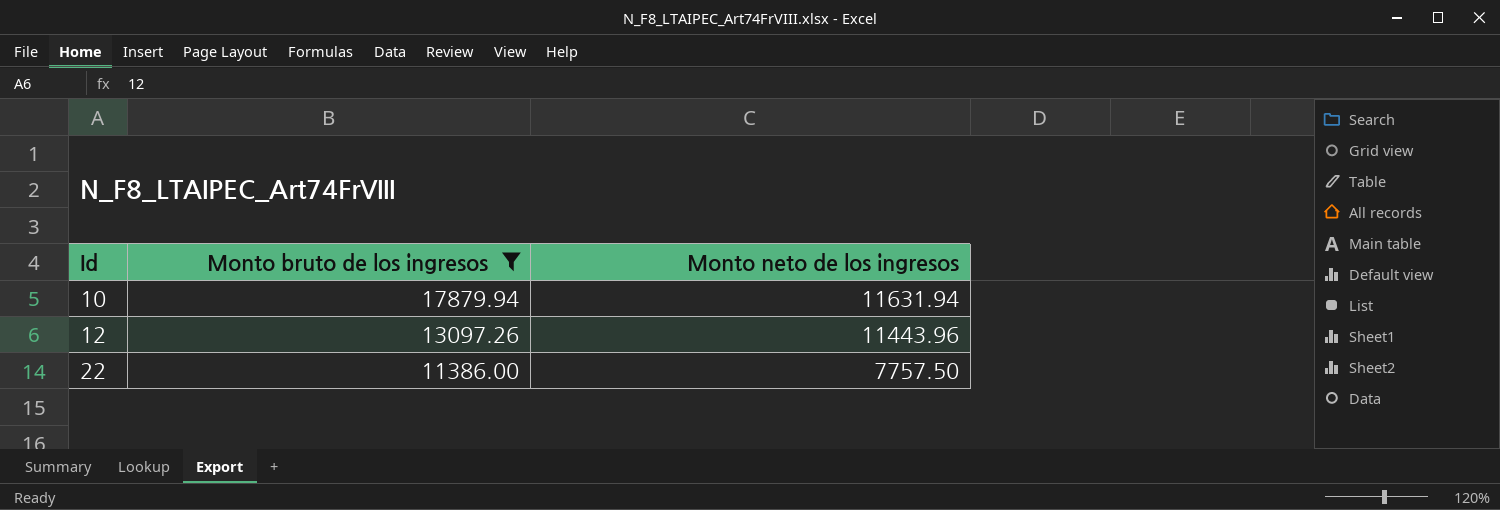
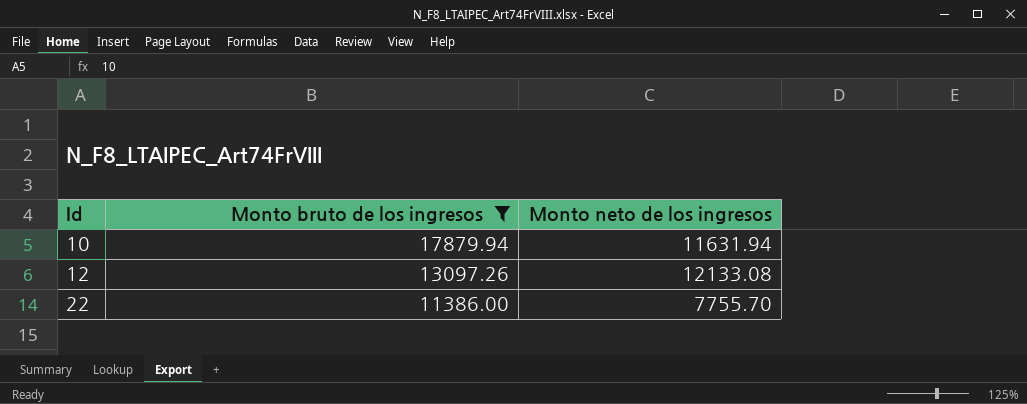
12 | Monto neto de los ingresos: 11443.96 -> 12133.08
22 | Monto neto de los ingresos: 7757.50 -> 7755.70

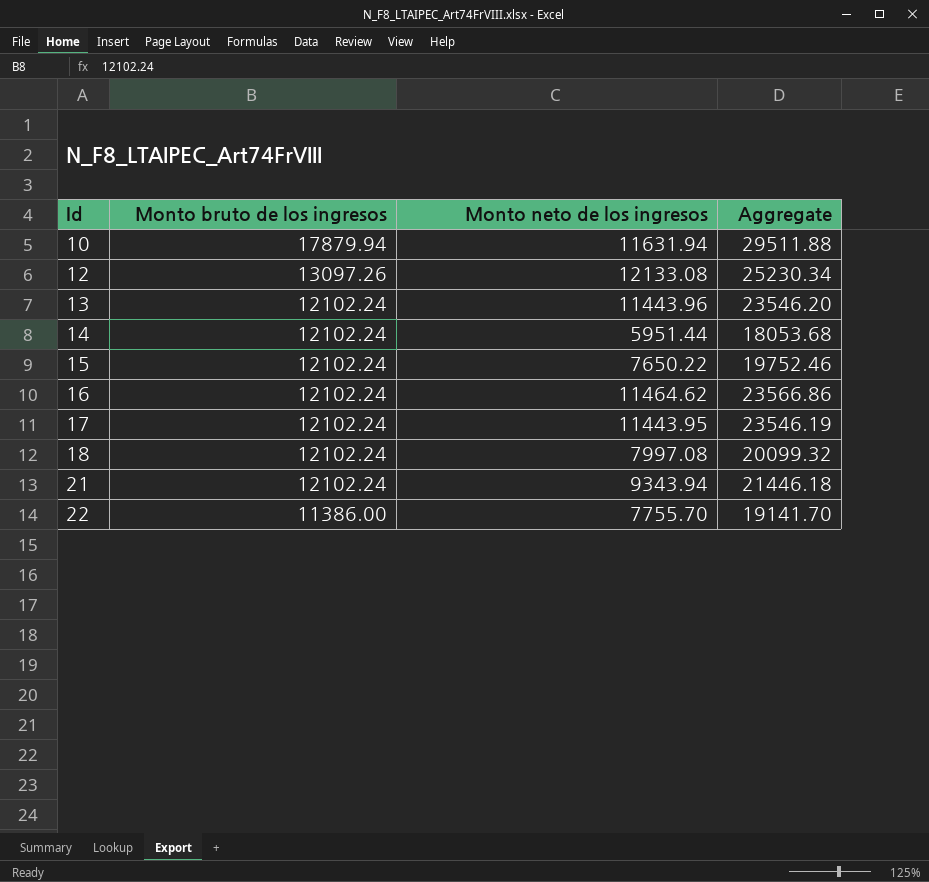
filter: Monto bruto de los ingresos != 12102.24 -> none
column Aggregate | formula: none -> [Monto bruto de los ingresos] + [Monto neto de los ingresos]

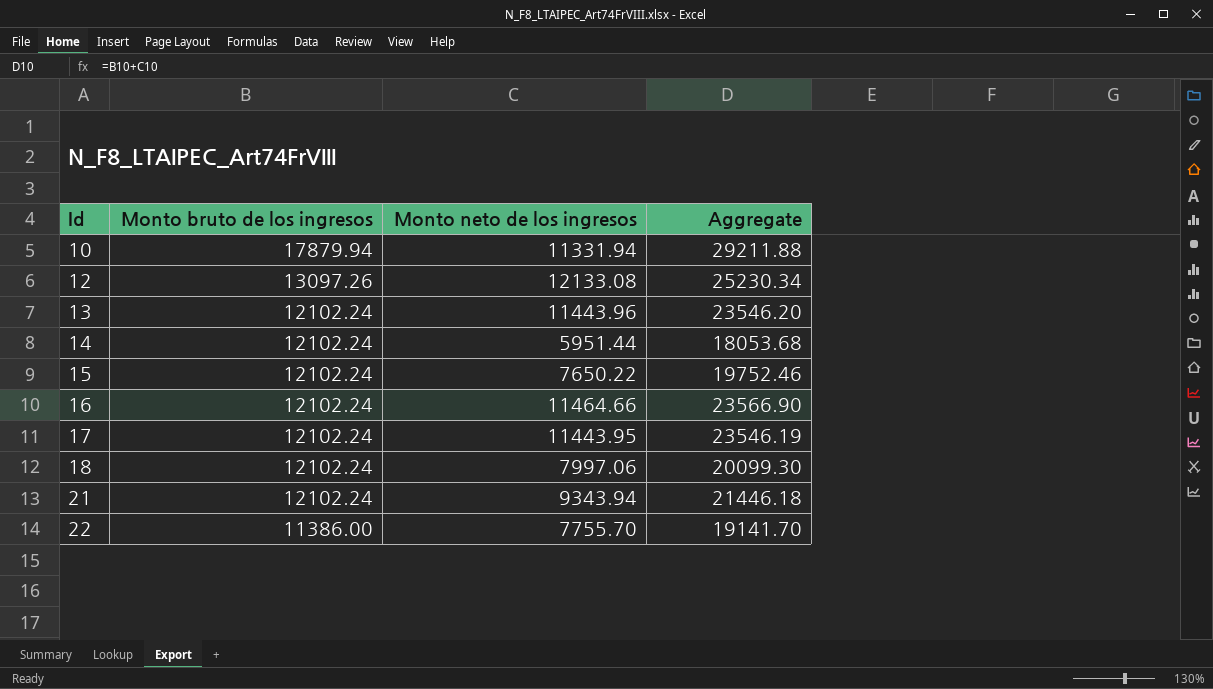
10 | Monto neto de los ingresos: 11631.94 -> 11331.94
10 | Aggregate: 29511.88 -> 29211.88
16 | Monto neto de los ingresos: 11464.62 -> 11464.66
16 | Aggregate: 23566.86 -> 23566.90
18 | Monto neto de los ingresos: 7997.08 -> 7997.06
18 | Aggregate: 20099.32 -> 20099.30

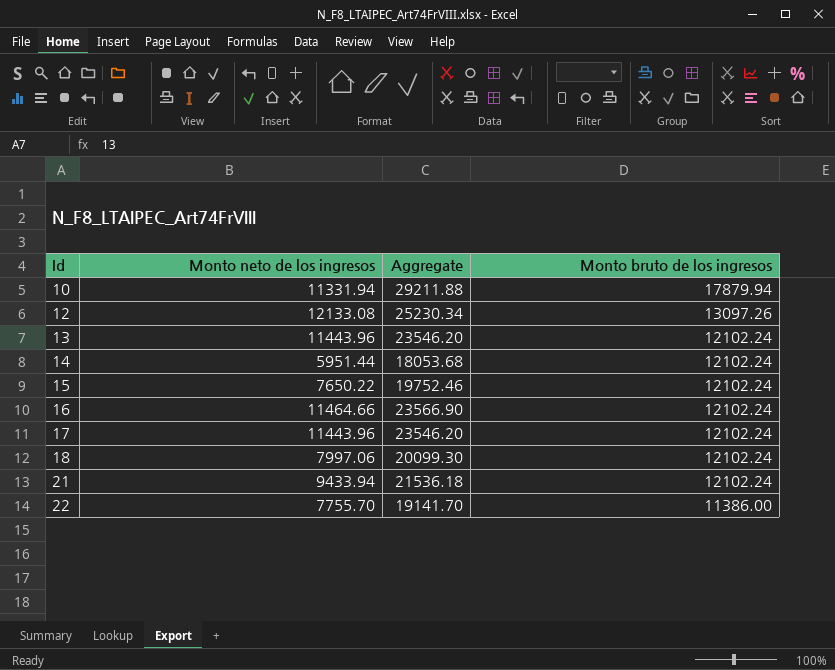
column Monto bruto de los ingresos | position: 2 -> 4
17 | Monto neto de los ingresos: 11443.95 -> 11443.96
17 | Aggregate: 23546.19 -> 23546.20
21 | Monto neto de los ingresos: 9343.94 -> 9433.94
21 | Aggregate: 21446.18 -> 21536.18

